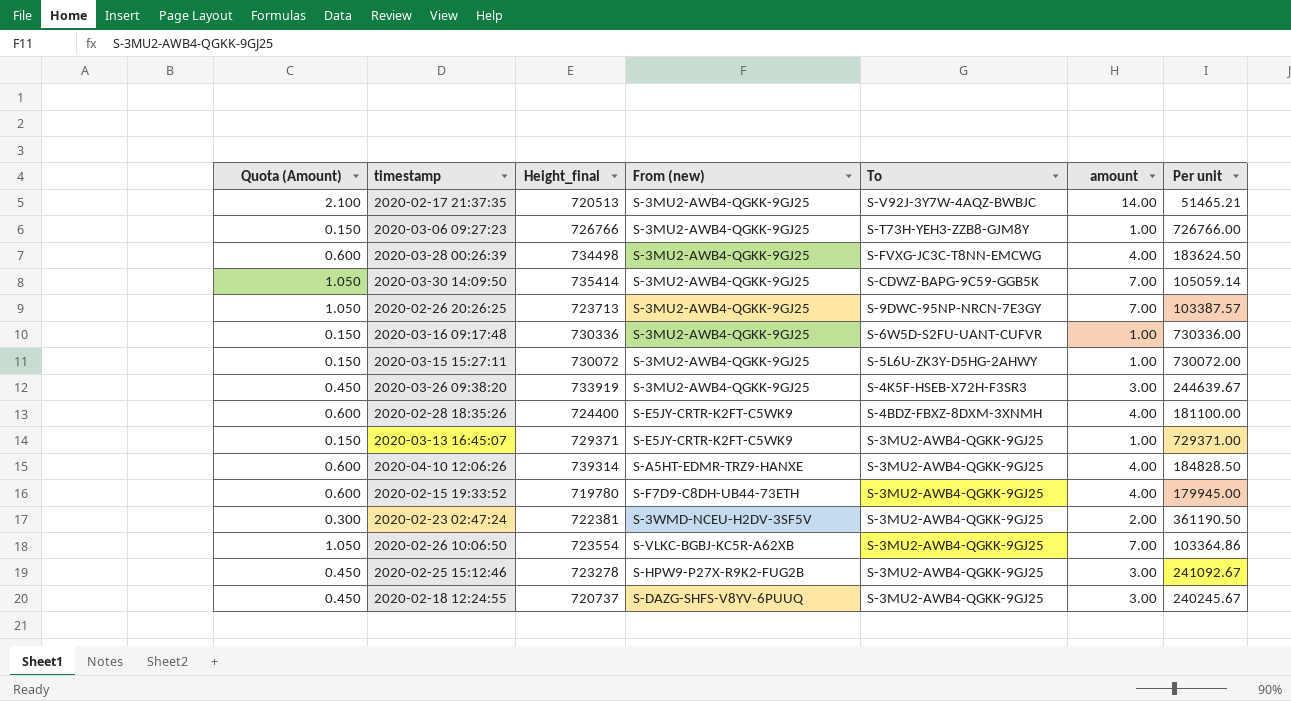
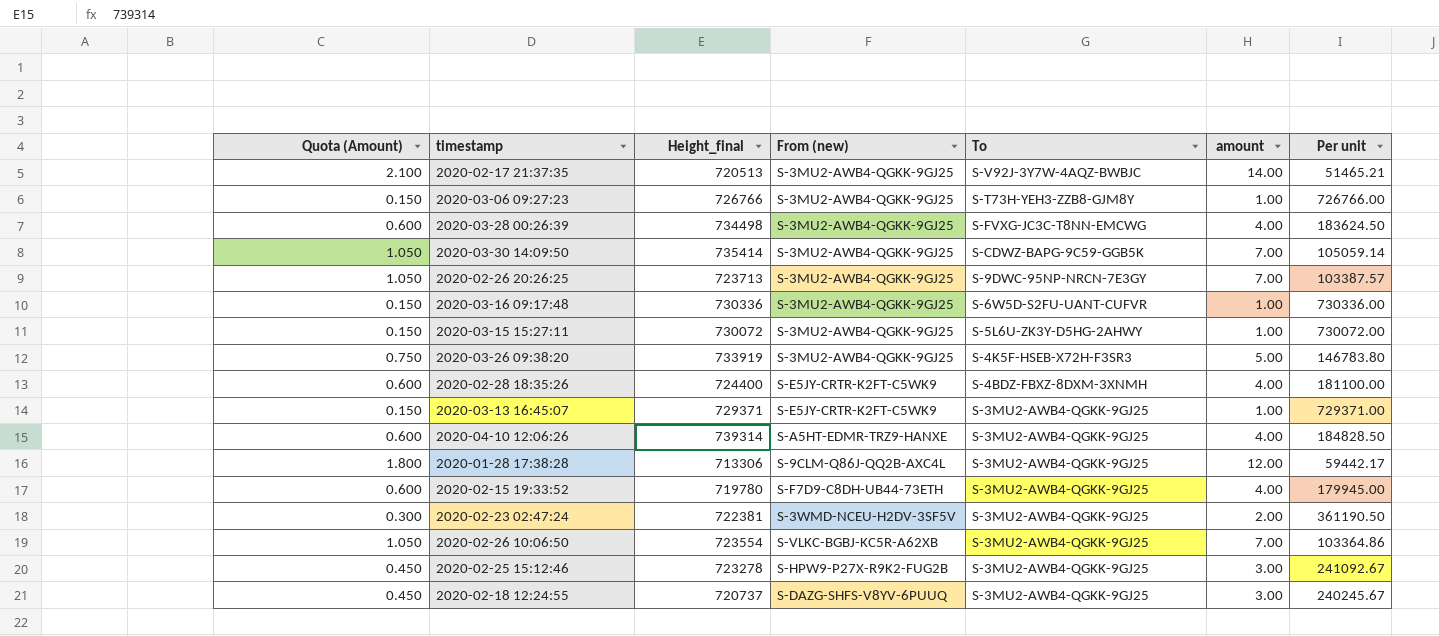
2020-03-26 09:38:20 | Quota (Amount): 0.450 -> 0.750
2020-03-26 09:38:20 | amount: 3.00 -> 5.00
2020-03-26 09:38:20 | Per unit: 244639.67 -> 146783.80
row 2020-01-28 17:38:28: none -> 1.800 | 713306 | S-9CLM-Q86J-QQ2B-AXC4L | S-3MU2-AWB4-QGKK-9GJ25 | 12.00 | 59442.17

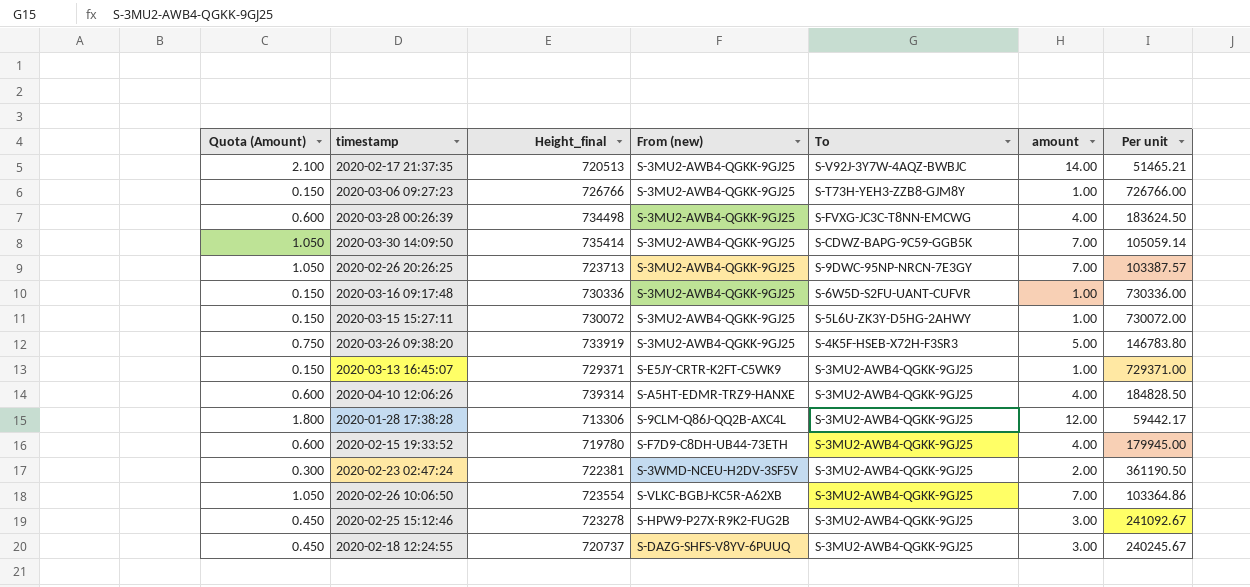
row 2020-02-28 18:35:26: 0.600 | 724400 | S-E5JY-CRTR-K2FT-C5WK9 | S-4BDZ-FBXZ-8DXM-3XNMH | 4.00 | 181100.00 -> none

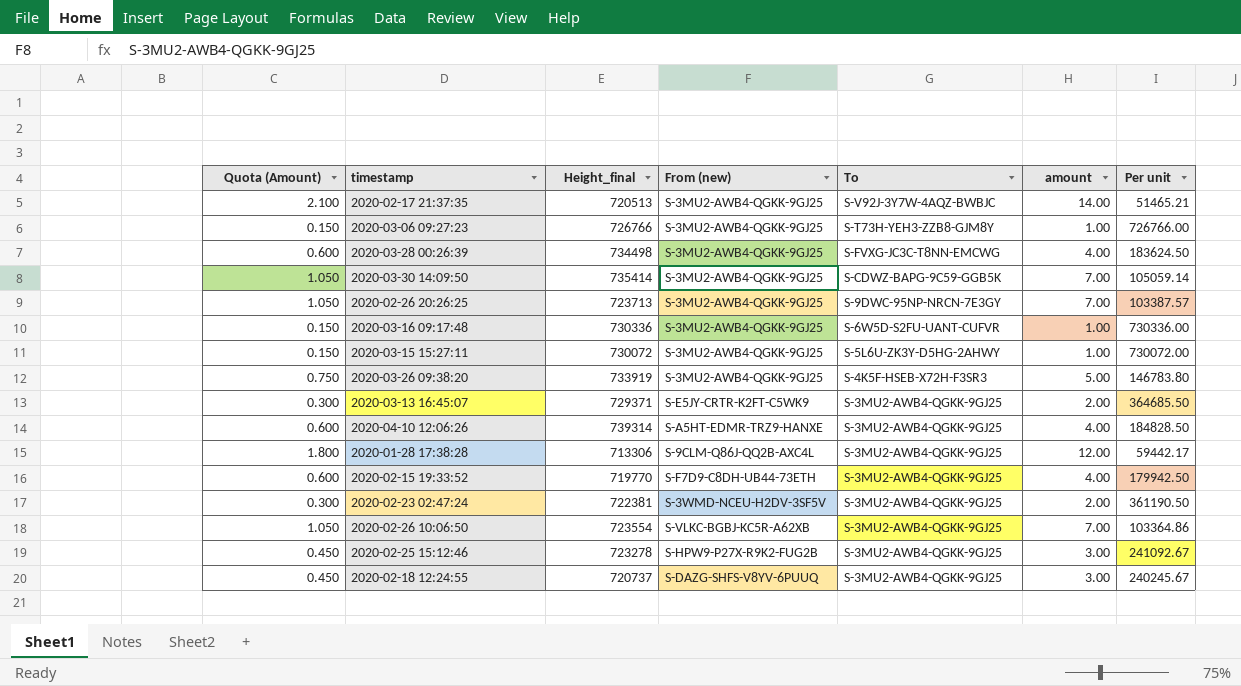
2020-03-13 16:45:07 | Quota (Amount): 0.150 -> 0.300
2020-03-13 16:45:07 | amount: 1.00 -> 2.00
2020-03-13 16:45:07 | Per unit: 729371.00 -> 364685.50
2020-02-15 19:33:52 | Height_final: 719780 -> 719770
2020-02-15 19:33:52 | Per unit: 179945.00 -> 179942.50

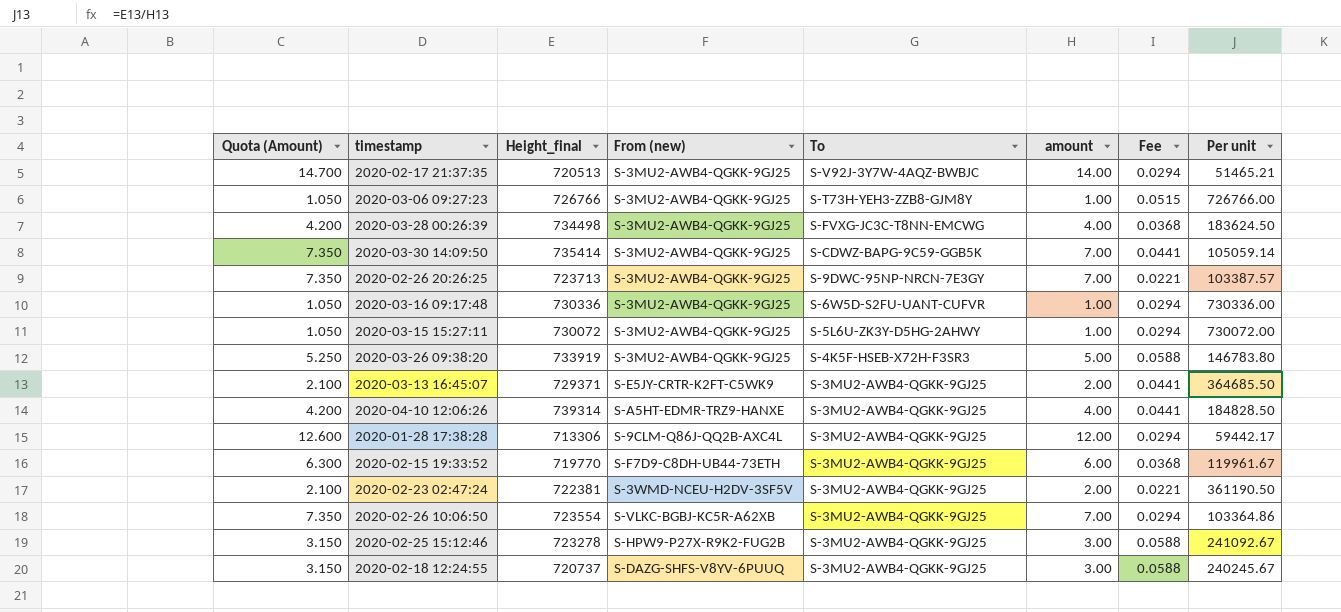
column Quota (Amount) | formula: [amount] * 0.15 -> [amount] * 1.05
column Fee | position: none -> 7
2020-02-15 19:33:52 | amount: 4.00 -> 6.00
2020-02-15 19:33:52 | Per unit: 179942.50 -> 119961.67

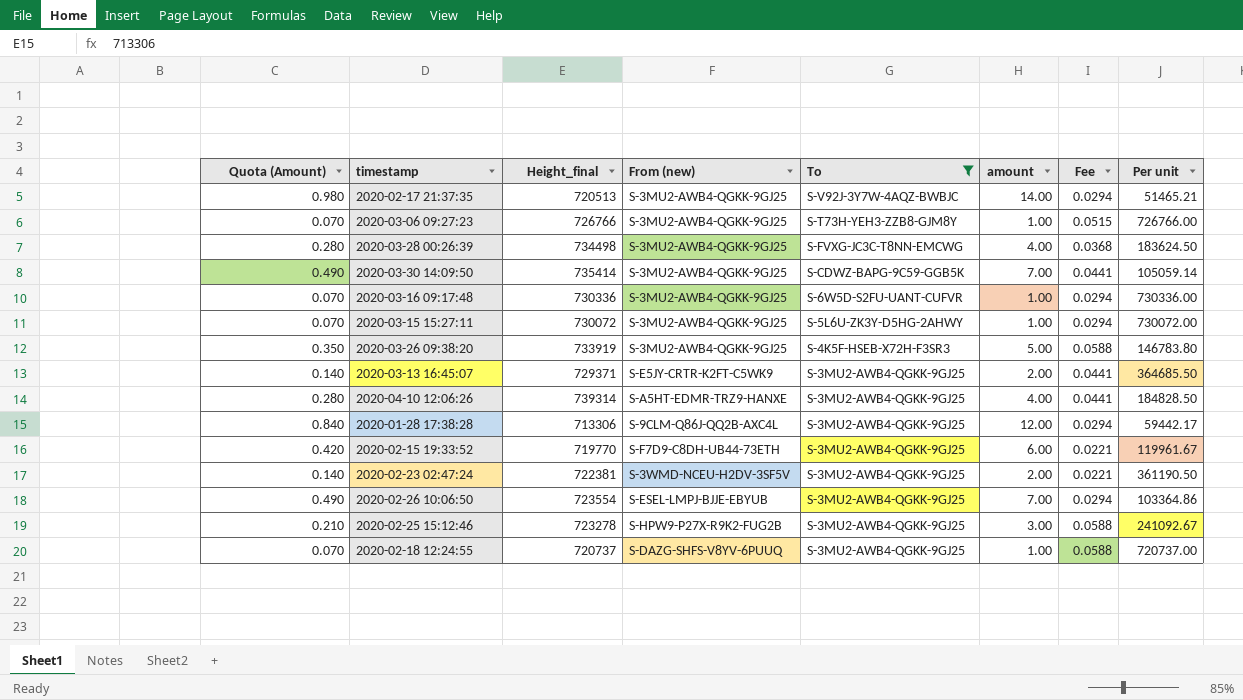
filter: none -> To != S-9DWC-95NP-NRCN-7E3GY
column Quota (Amount) | formula: [amount] * 1.05 -> [amount] * 0.07
2020-02-15 19:33:52 | Fee: 0.0368 -> 0.0221
2020-02-26 10:06:50 | From (new): S-VLKC-BGBJ-KC5R-A62XB -> S-ESEL-LMPJ-BJJE-EBYUB
2020-02-18 12:24:55 | amount: 3.00 -> 1.00
2020-02-18 12:24:55 | Per unit: 240245.67 -> 720737.00

